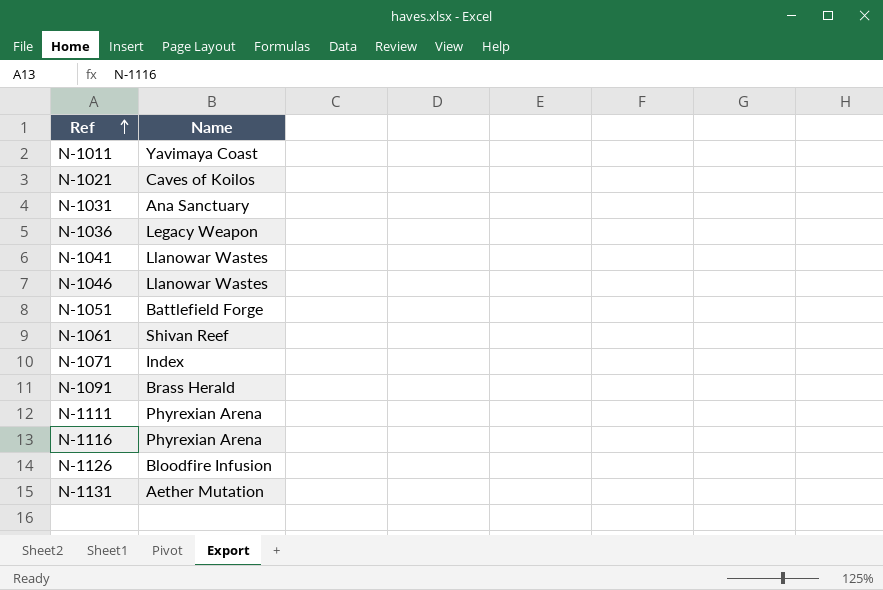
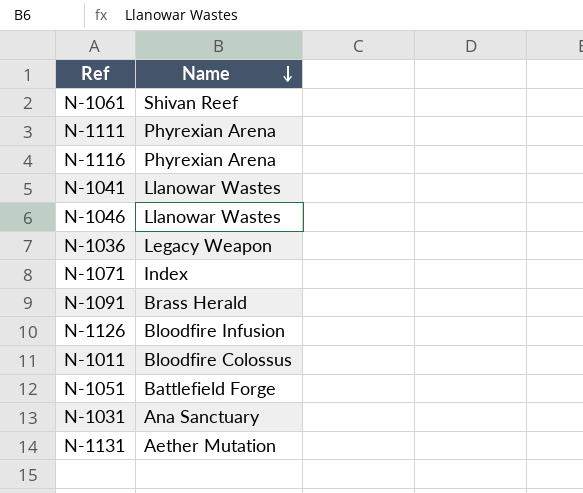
row order: Ref ascending -> Name descending
row N-1021: Caves of Koilos -> none
N-1011 | Name: Yavimaya Coast -> Bloodfire Colossus

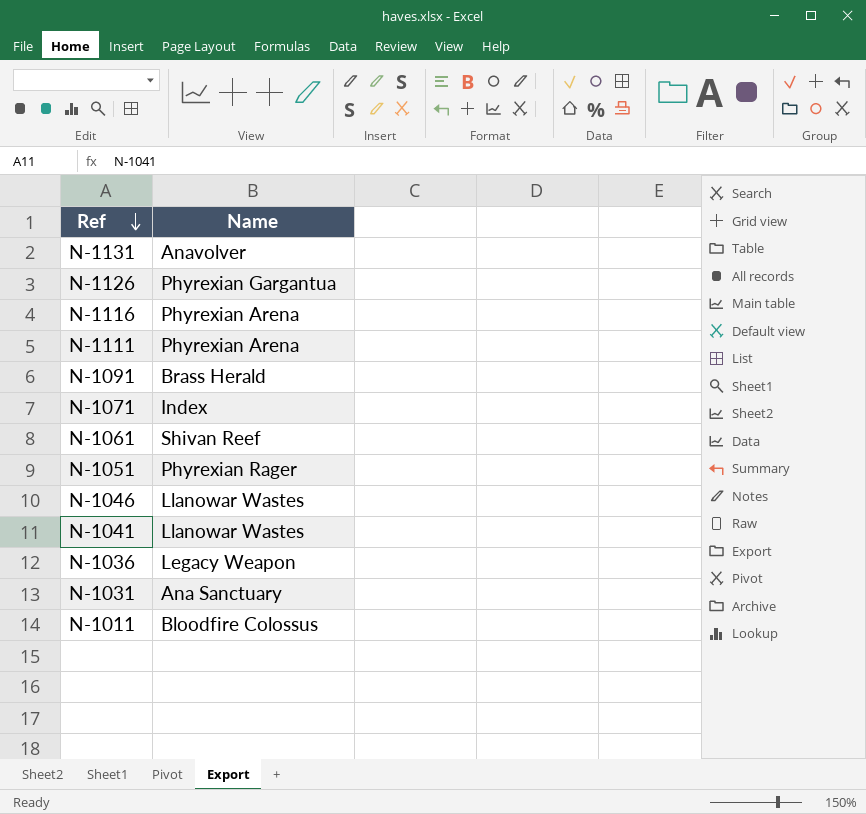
row order: Name descending -> Ref descending
N-1131 | Name: Aether Mutation -> Anavolver
N-1126 | Name: Bloodfire Infusion -> Phyrexian Gargantua
N-1051 | Name: Battlefield Forge -> Phyrexian Rager

